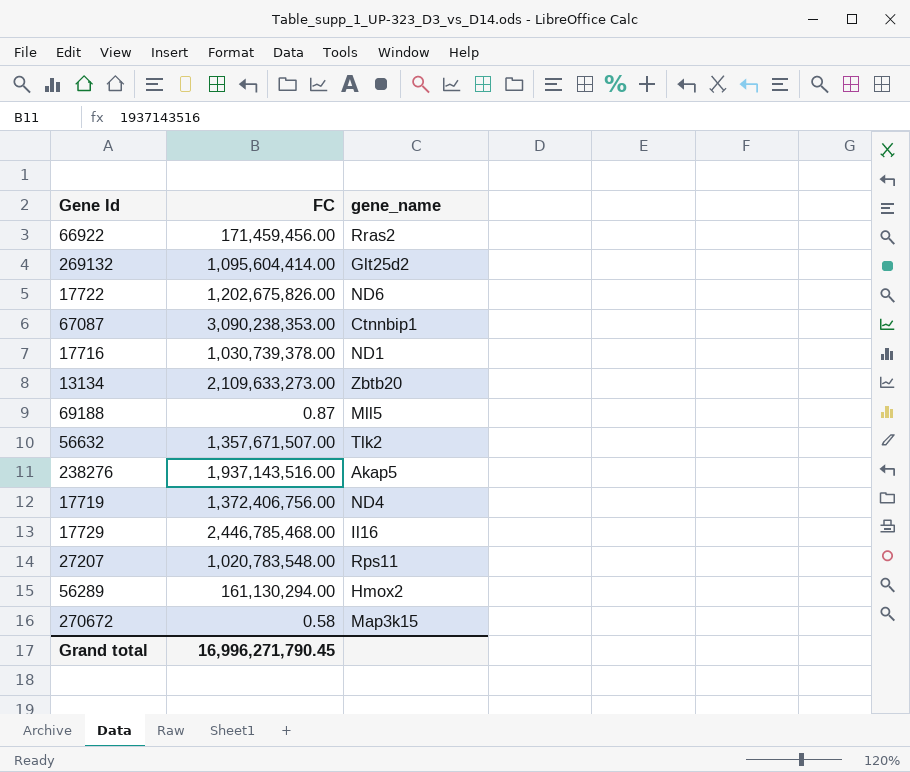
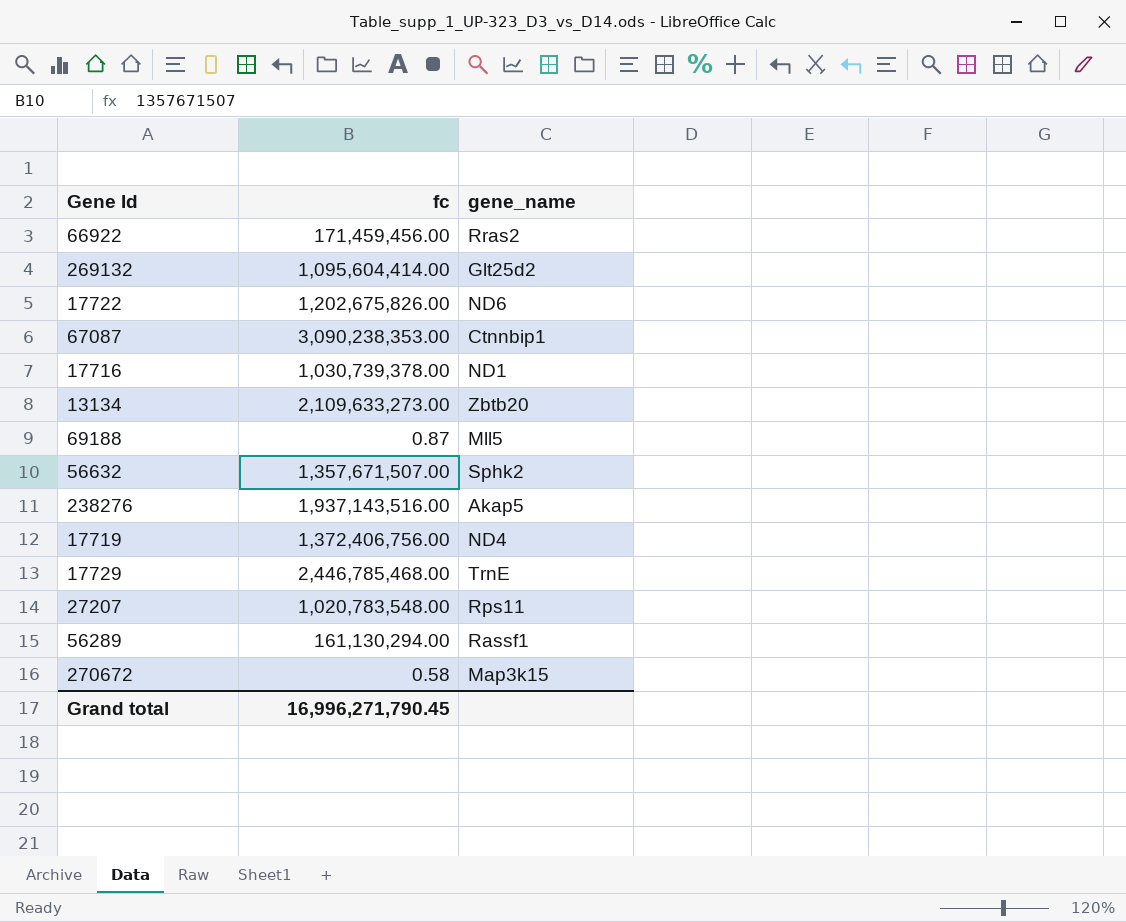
column name: FC -> fc
56632 | gene_name: Tlk2 -> Sphk2
17729 | gene_name: Il16 -> TrnE
56289 | gene_name: Hmox2 -> Rassf1

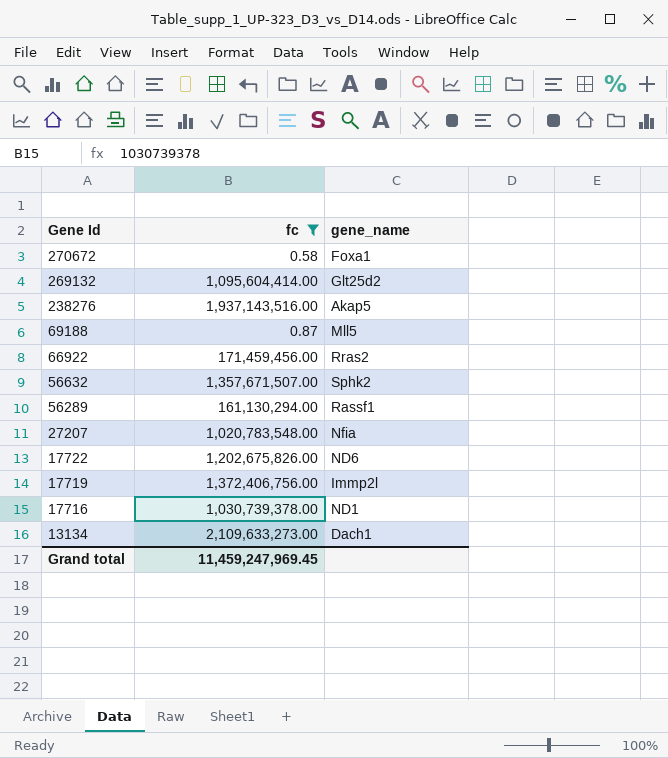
filter: none -> fc <= 2,109,633,273.00
row order: none -> Gene Id descending
270672 | gene_name: Map3k15 -> Foxa1
27207 | gene_name: Rps11 -> Nfia
17719 | gene_name: ND4 -> Immp2l
13134 | gene_name: Zbtb20 -> Dach1
Grand total | fc: 16,996,271,790.45 -> 11,459,247,969.45

